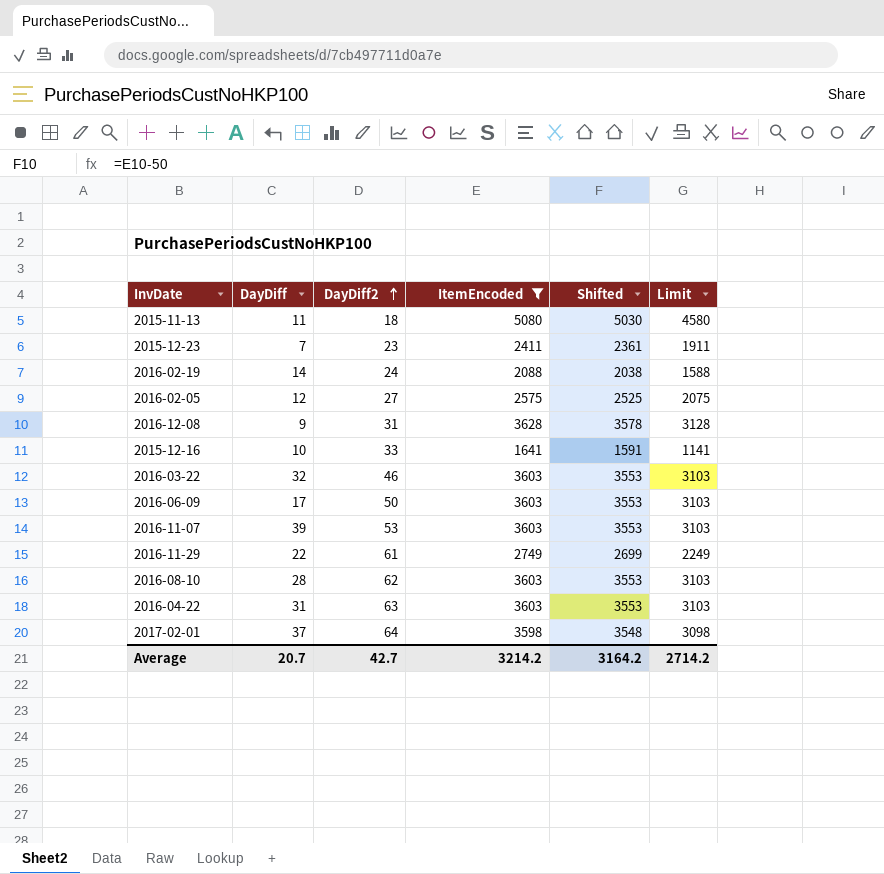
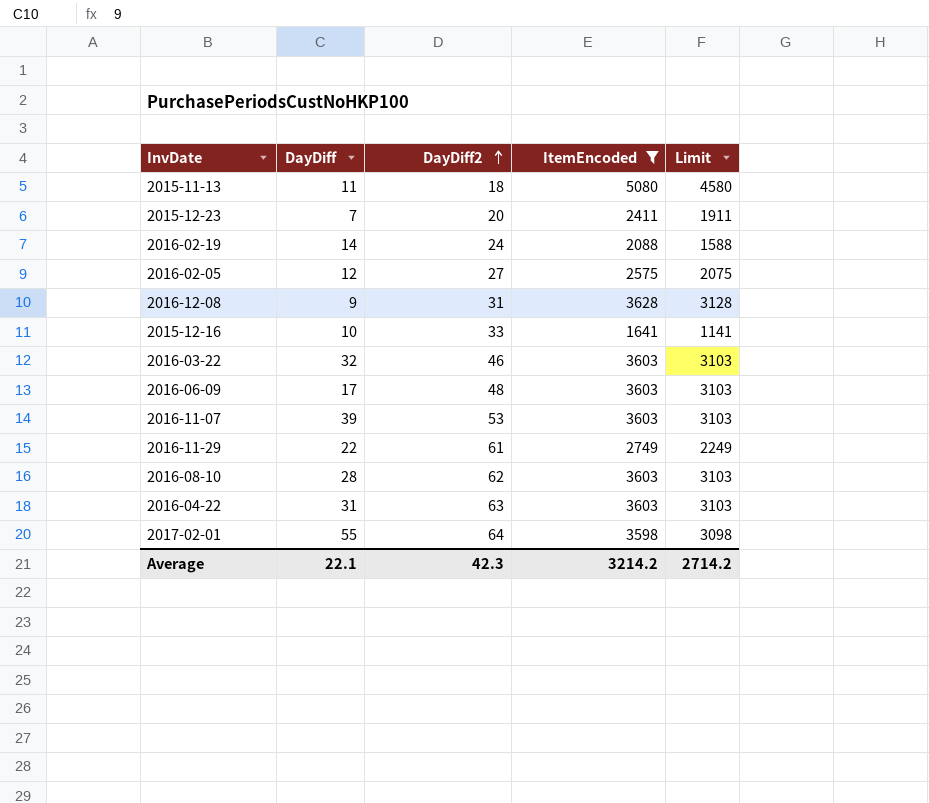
column Shifted | formula: [ItemEncoded] - 50 -> none
2015-12-23 | DayDiff2: 23 -> 20
2016-06-09 | DayDiff2: 50 -> 48
2017-02-01 | DayDiff: 37 -> 55
Average | DayDiff: 20.7 -> 22.1
Average | DayDiff2: 42.7 -> 42.3

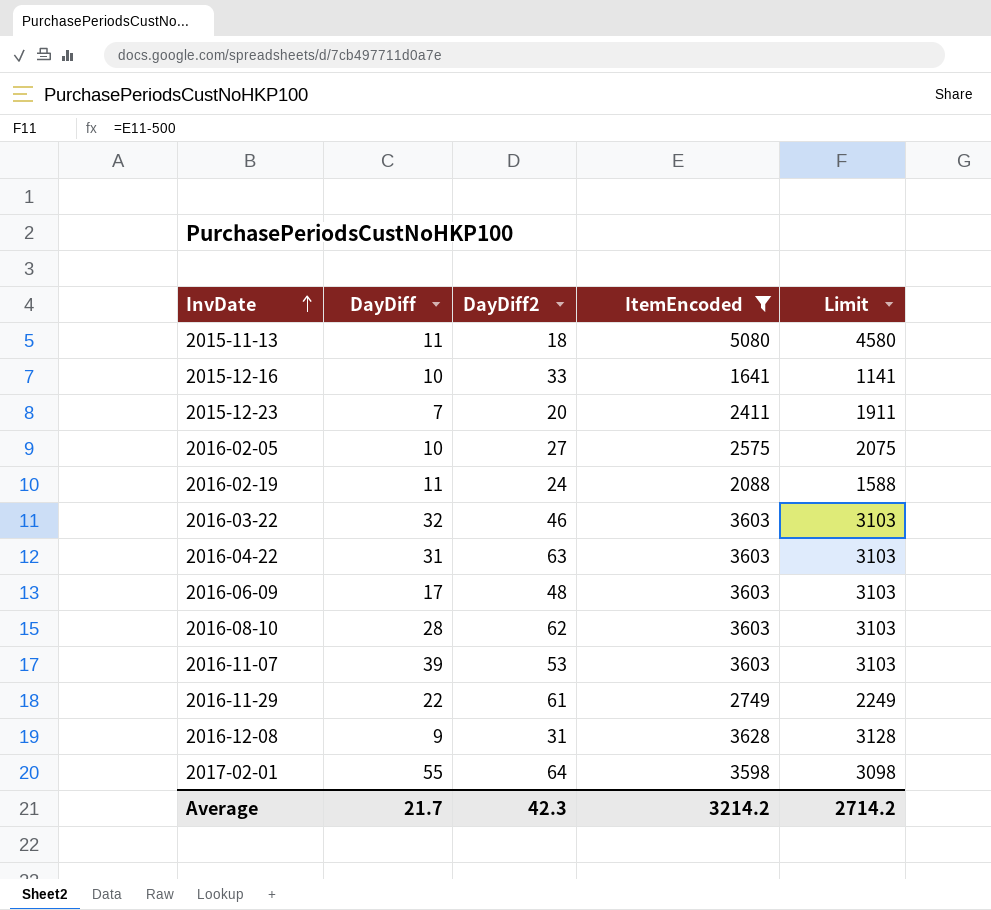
row order: DayDiff2 ascending -> InvDate ascending
2016-02-05 | DayDiff: 12 -> 10
2016-02-19 | DayDiff: 14 -> 11
Average | DayDiff: 22.1 -> 21.7

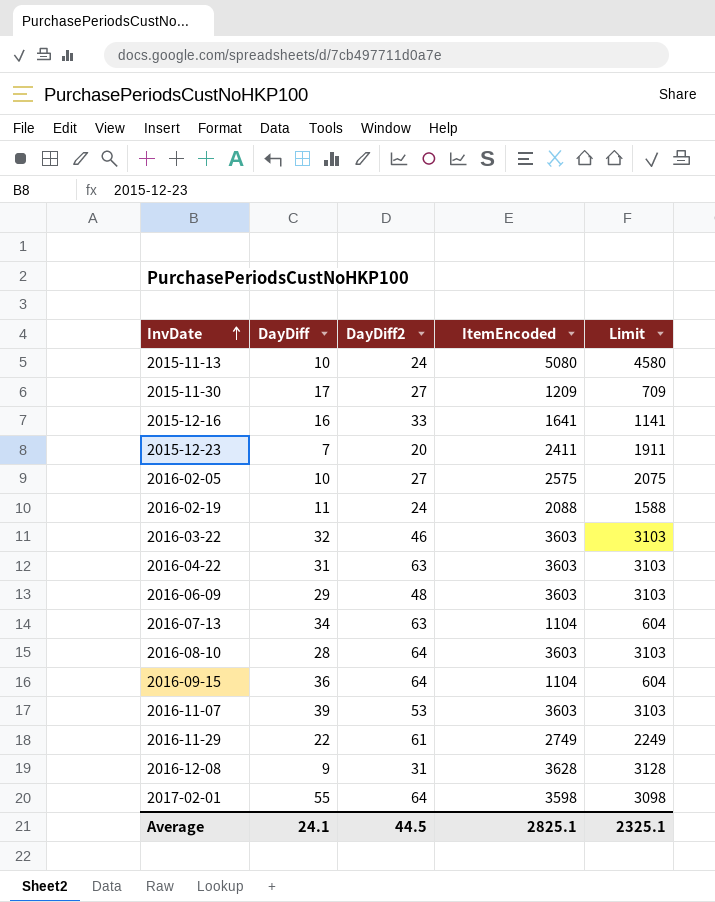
filter: ItemEncoded >= 1641 -> none
2015-11-13 | DayDiff: 11 -> 10
2015-11-13 | DayDiff2: 18 -> 24
2015-12-16 | DayDiff: 10 -> 16
2016-06-09 | DayDiff: 17 -> 29
2016-08-10 | DayDiff2: 62 -> 64
Average | DayDiff: 21.7 -> 24.1
Average | DayDiff2: 42.3 -> 44.5
Average | ItemEncoded: 3214.2 -> 2825.1
Average | Limit: 2714.2 -> 2325.1

